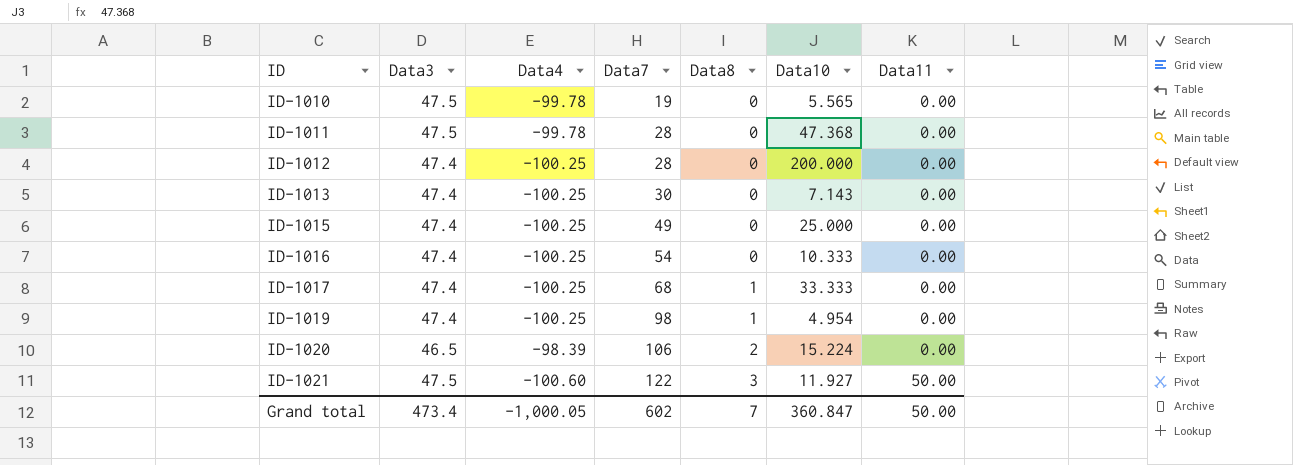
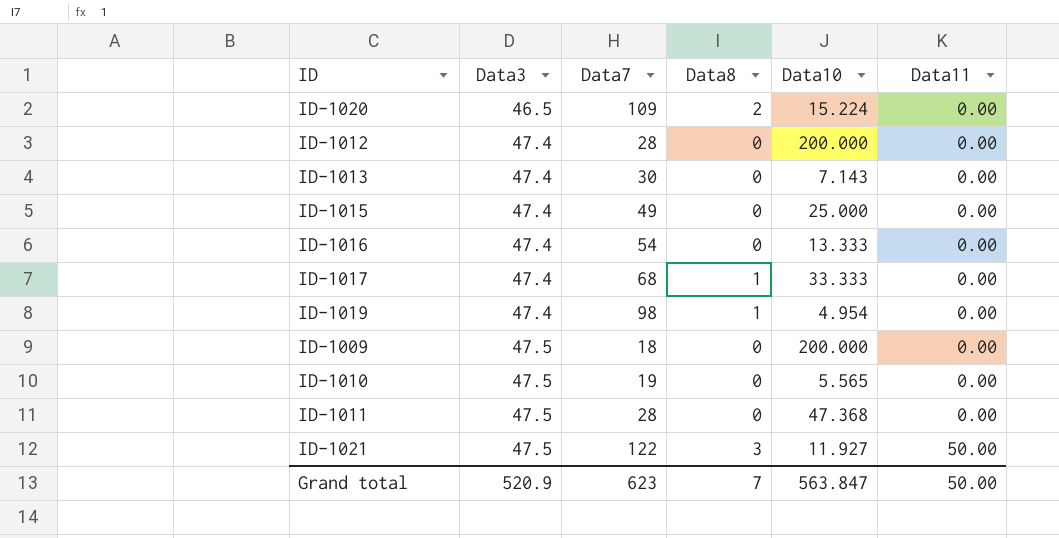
row order: ID ascending -> Data3 ascending
column Data4 | position: 3 -> none
ID-1020 | Data7: 106 -> 109
ID-1016 | Data10: 10.333 -> 13.333
row ID-1009: none -> 47.5 | 18 | 0 | 200.000 | 0.00
Grand total | Data3: 473.4 -> 520.9
Grand total | Data7: 602 -> 623
Grand total | Data10: 360.847 -> 563.847

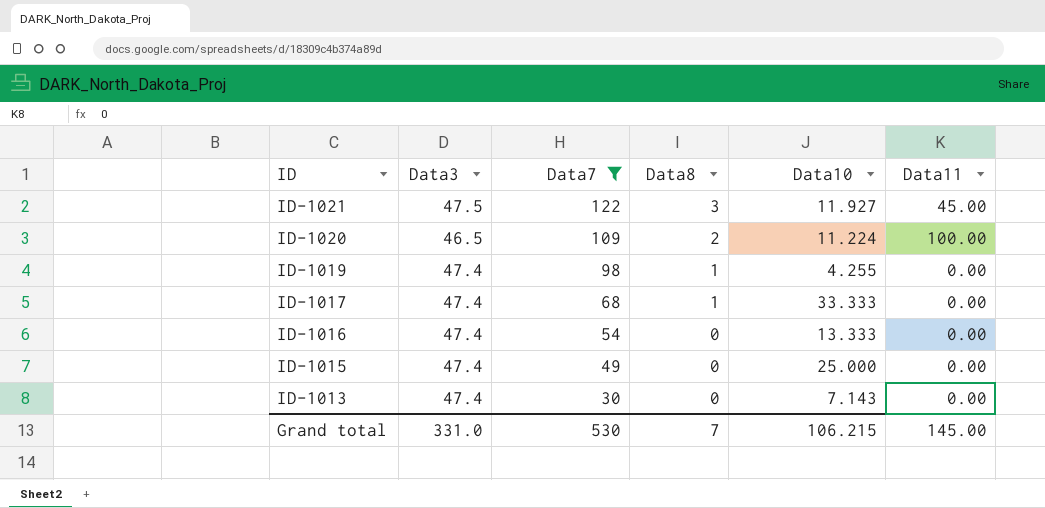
filter: none -> Data7 >= 30
row order: Data3 ascending -> ID descending
ID-1021 | Data11: 50.00 -> 45.00
ID-1020 | Data10: 15.224 -> 11.224
ID-1020 | Data11: 0.00 -> 100.00
ID-1019 | Data10: 4.954 -> 4.255
Grand total | Data3: 520.9 -> 331.0
Grand total | Data7: 623 -> 530
Grand total | Data10: 563.847 -> 106.215
Grand total | Data11: 50.00 -> 145.00

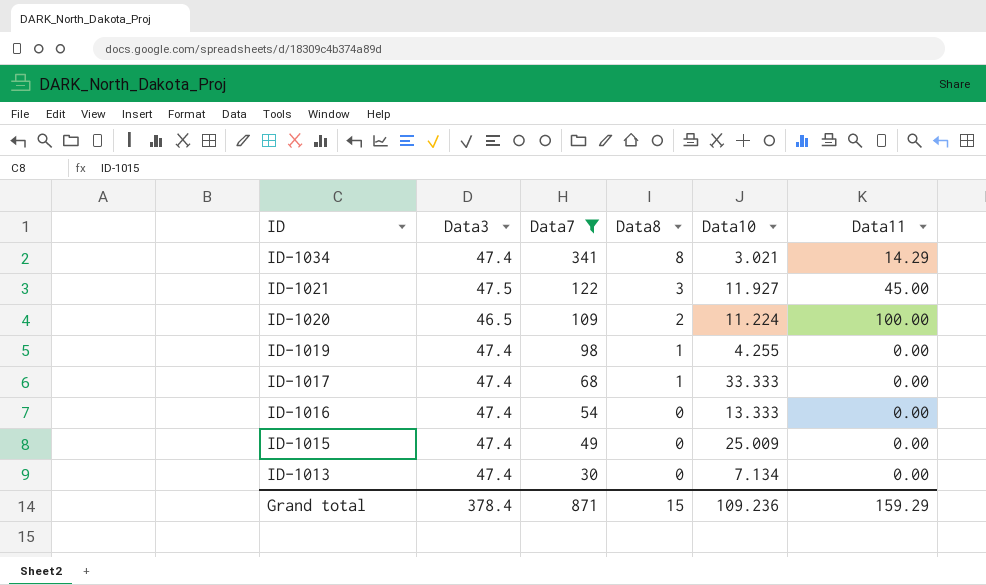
row ID-1034: none -> 47.4 | 341 | 8 | 3.021 | 14.29
ID-1015 | Data10: 25.000 -> 25.009
ID-1013 | Data10: 7.143 -> 7.134
Grand total | Data3: 331.0 -> 378.4
Grand total | Data7: 530 -> 871
Grand total | Data8: 7 -> 15
Grand total | Data10: 106.215 -> 109.236
Grand total | Data11: 145.00 -> 159.29

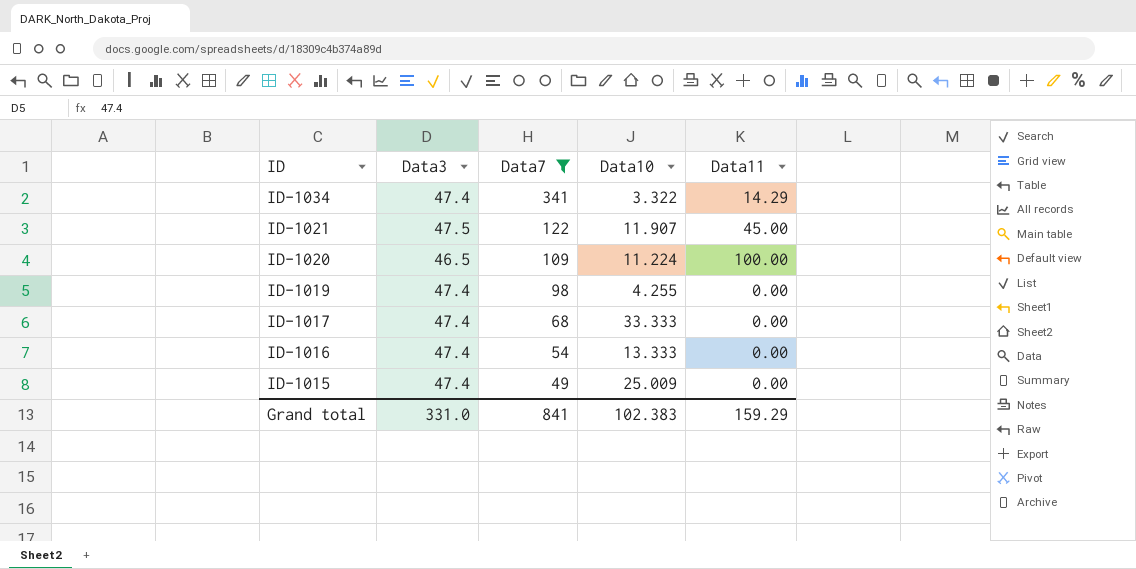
column Data8 | position: 4 -> none
row ID-1013: 47.4 | 30 | 0 | 7.134 | 0.00 -> none
ID-1034 | Data10: 3.021 -> 3.322
ID-1021 | Data10: 11.927 -> 11.907
Grand total | Data3: 378.4 -> 331.0
Grand total | Data7: 871 -> 841
Grand total | Data10: 109.236 -> 102.383

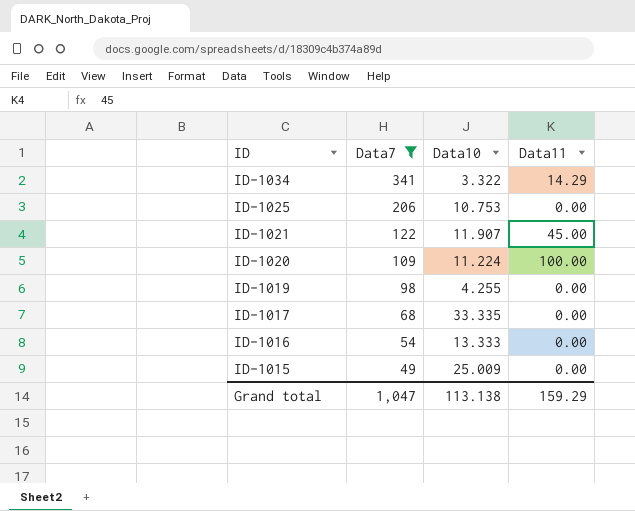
column Data3 | position: 2 -> none
row ID-1025: none -> 206 | 10.753 | 0.00
ID-1017 | Data10: 33.333 -> 33.335
Grand total | Data7: 841 -> 1,047
Grand total | Data10: 102.383 -> 113.138

